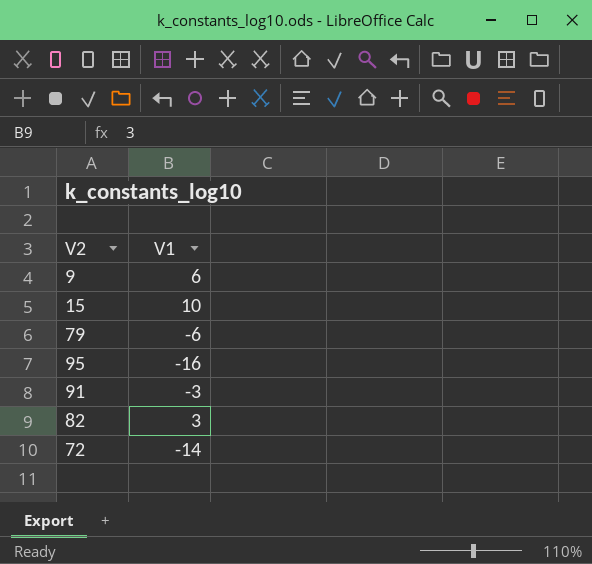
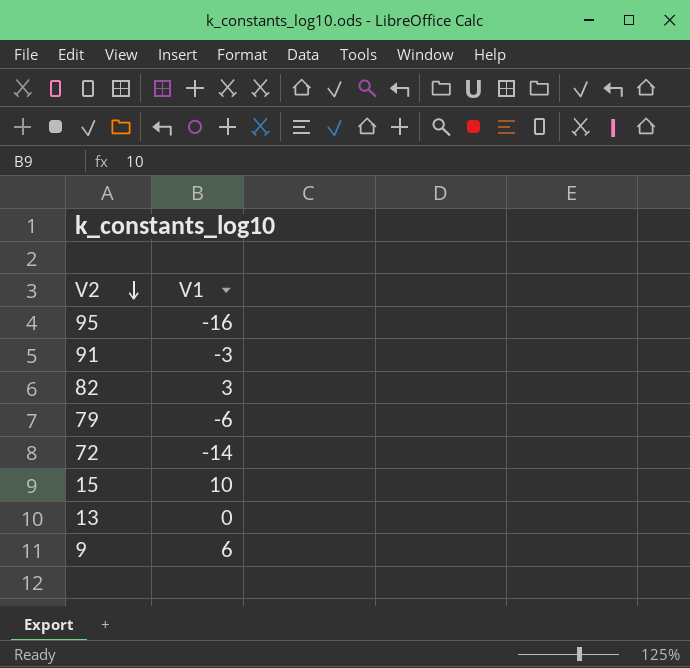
row order: none -> V2 descending
row 13: none -> 0

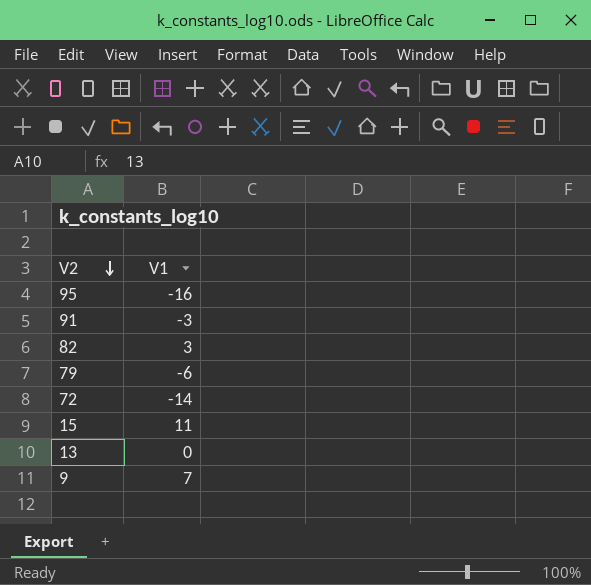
15 | V1: 10 -> 11
9 | V1: 6 -> 7

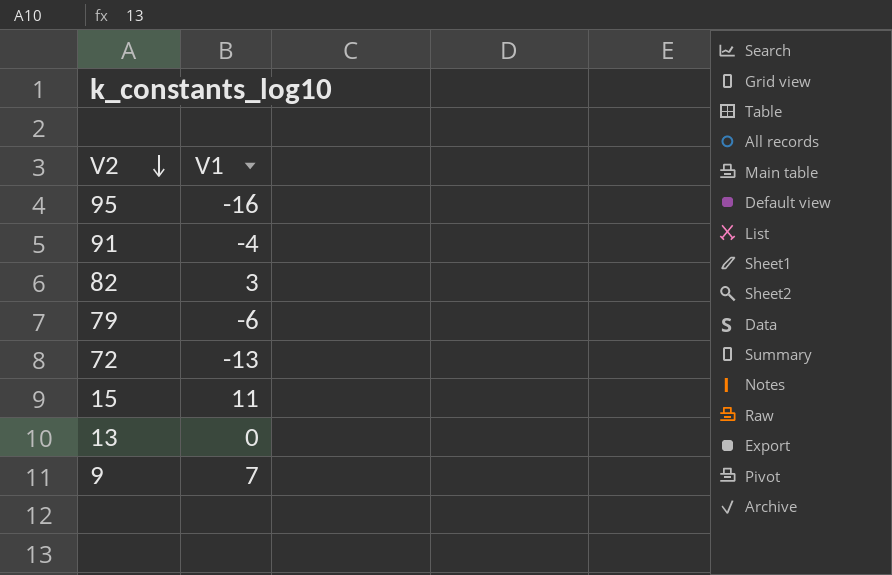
91 | V1: -3 -> -4
72 | V1: -14 -> -13

